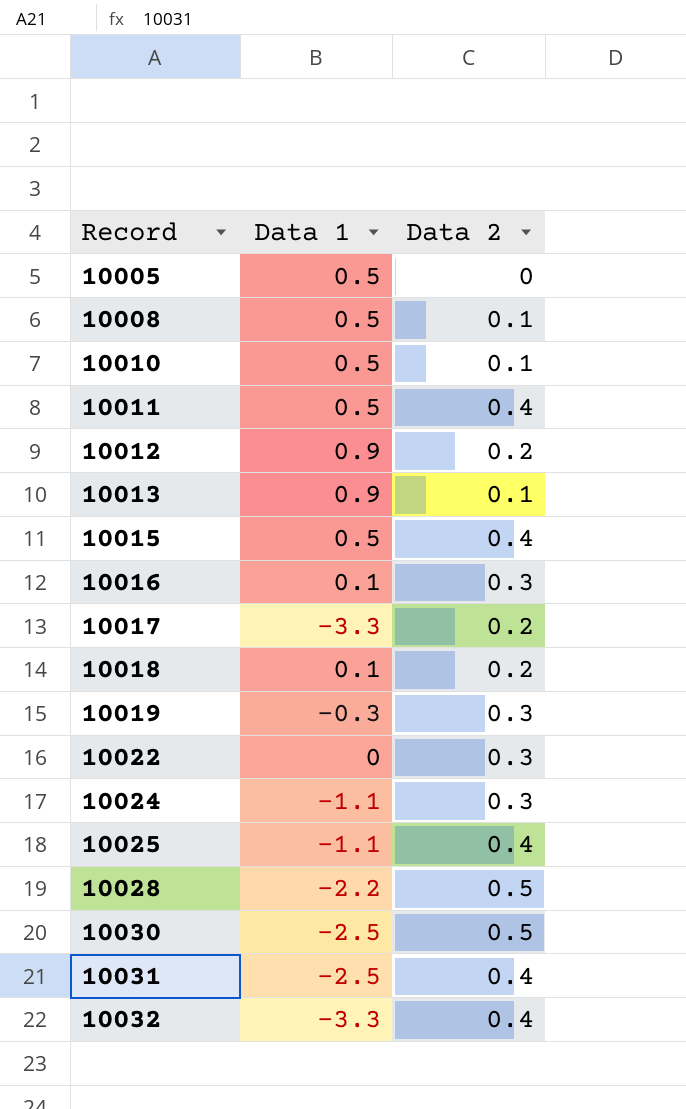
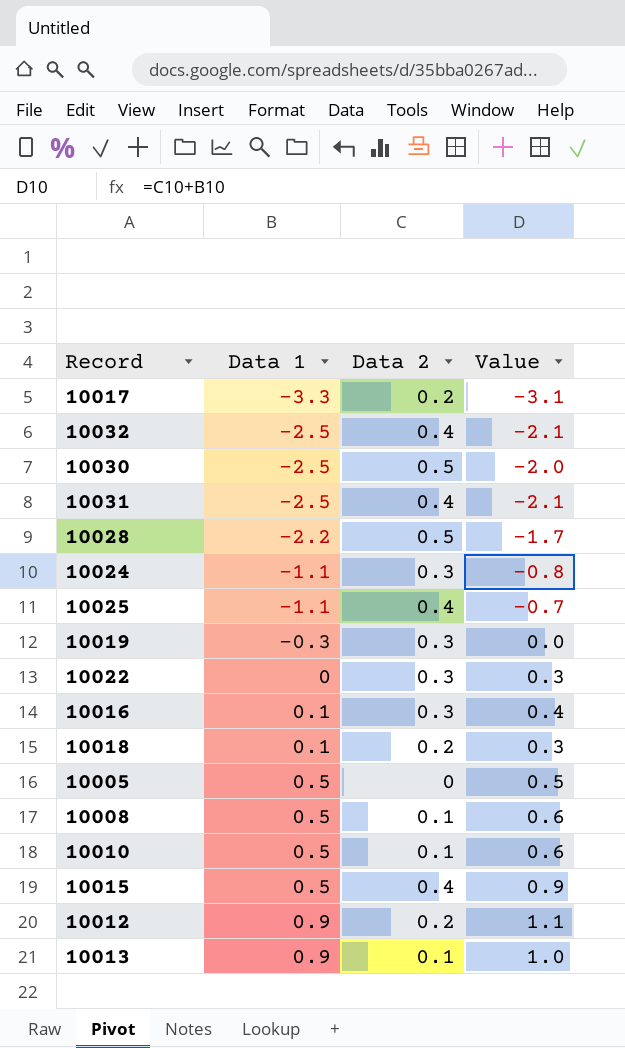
row order: Record ascending -> Data 1 ascending
column Value | formula: none -> [Data 1] + [Data 2]
row 10011: 0.5 | 0.4 -> none
10032 | Data 1: -3.3 -> -2.5

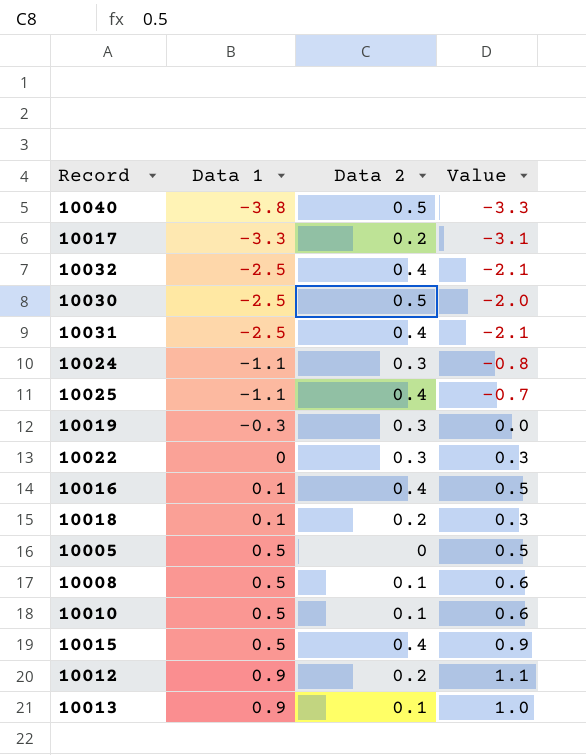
row 10028: -2.2 | 0.5 | -1.7 -> none
row 10040: none -> -3.8 | 0.5 | -3.3
10016 | Data 2: 0.3 -> 0.4
10016 | Value: 0.4 -> 0.5

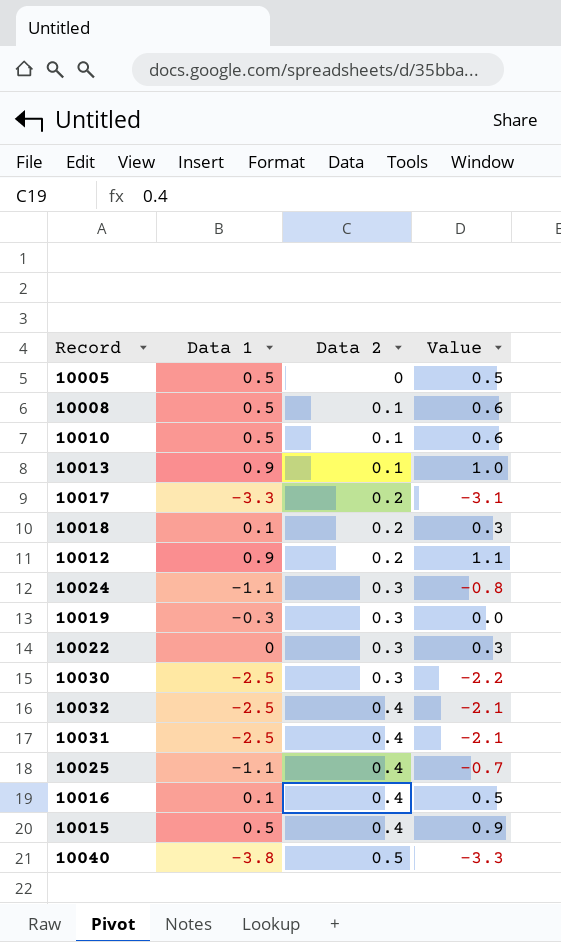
row order: Data 1 ascending -> Data 2 ascending
10030 | Data 2: 0.5 -> 0.3
10030 | Value: -2.0 -> -2.2

